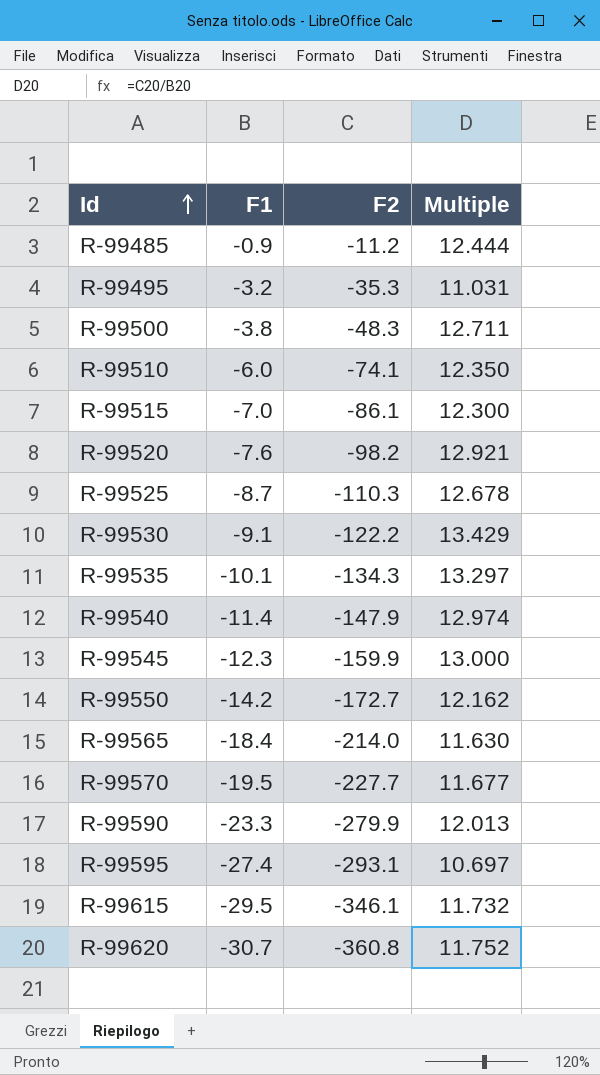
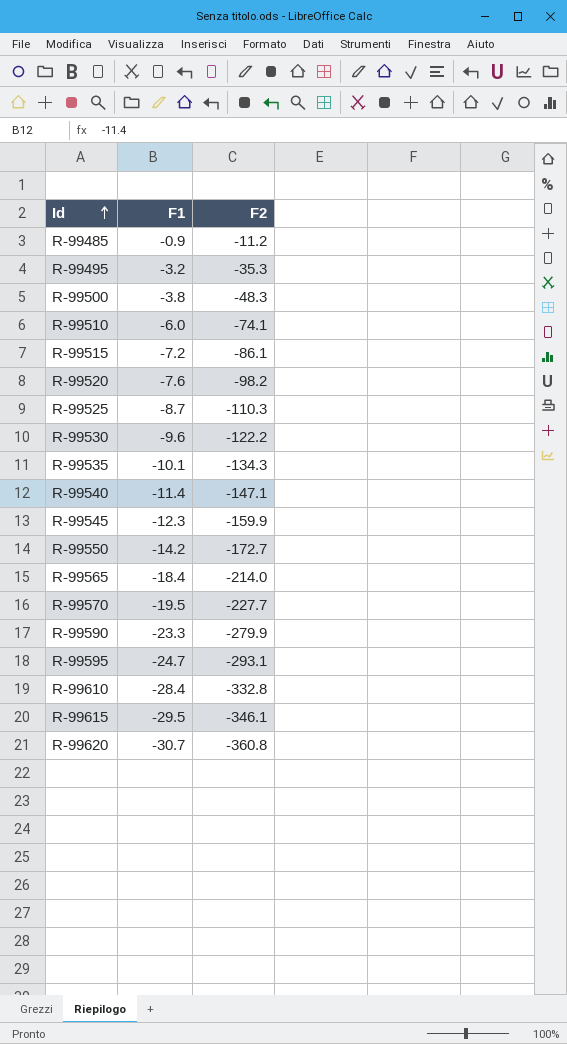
column Multiple | formula: [F2] / [F1] -> none
R-99515 | F1: -7.0 -> -7.2
R-99530 | F1: -9.1 -> -9.6
R-99540 | F2: -147.9 -> -147.1
R-99595 | F1: -27.4 -> -24.7
row R-99610: none -> -28.4 | -332.8

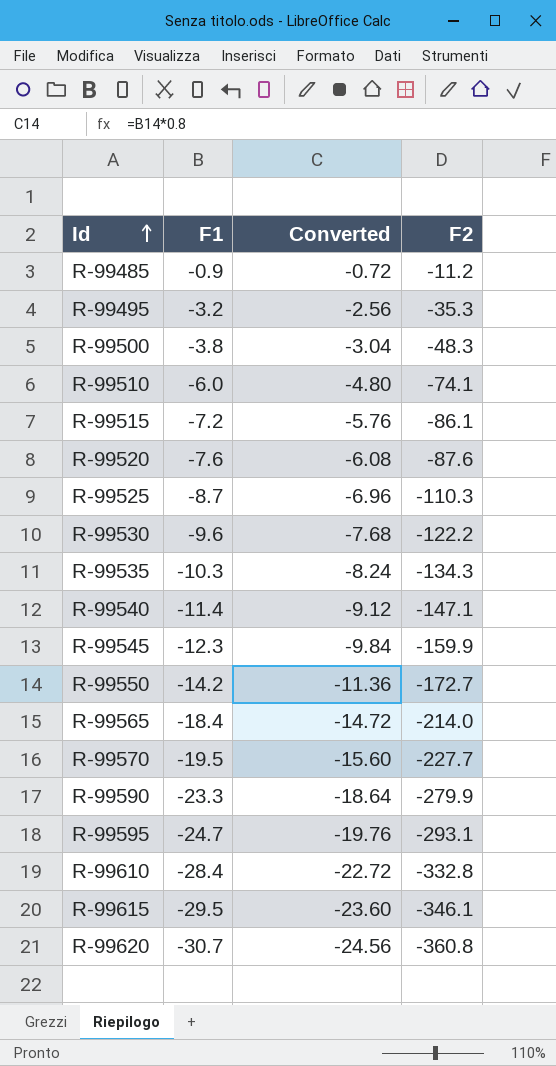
column Converted | formula: none -> [F1] * 0.8
R-99520 | F2: -98.2 -> -87.6
R-99535 | F1: -10.1 -> -10.3

